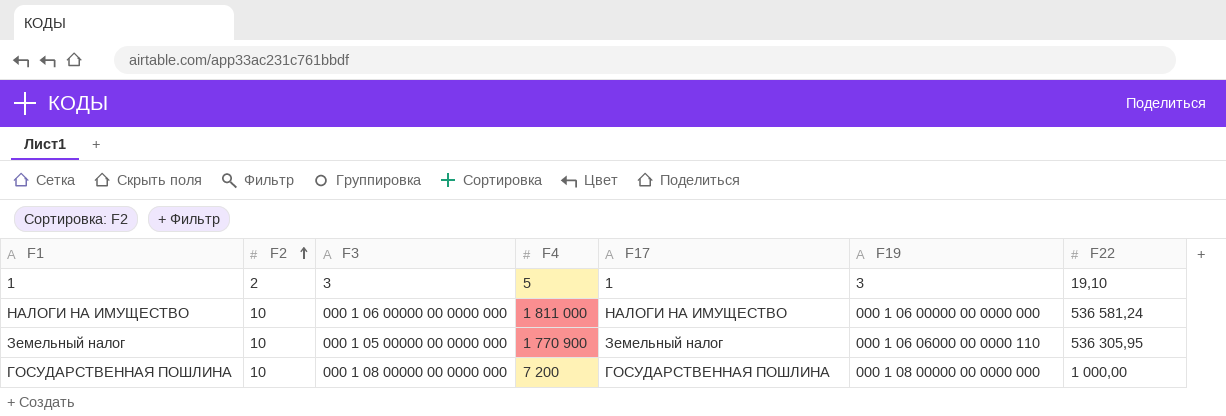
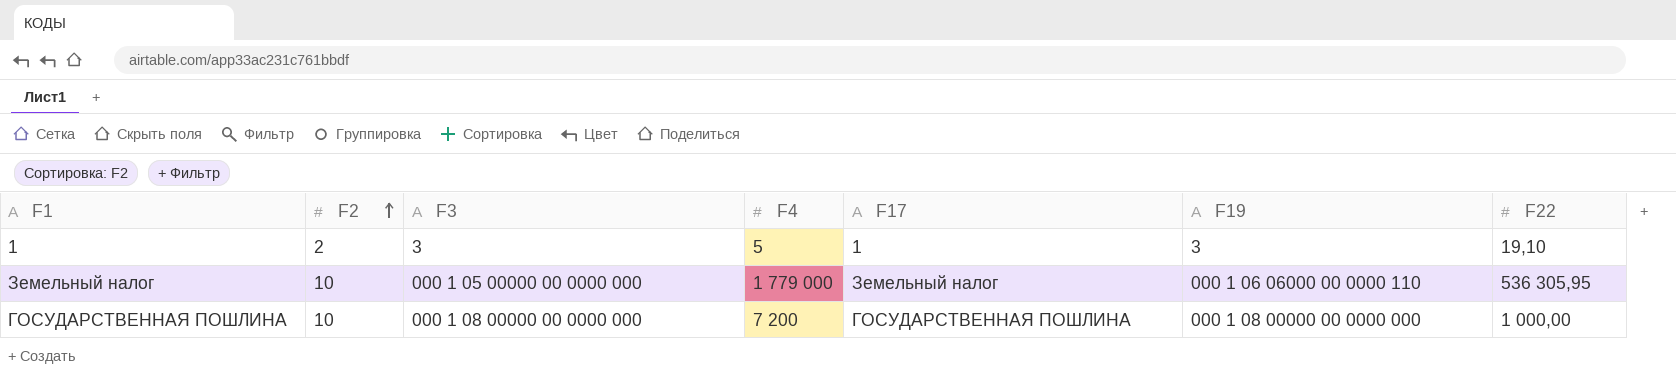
row НАЛОГИ НА ИМУЩЕСТВО: 10 | 000 1 06 00000 00 0000 000 | 1 811 000 | НАЛОГИ НА ИМУЩЕСТВО | 000 1 06 00000 00 0000 000 | 536 581,24 -> none
Земельный налог | F4: 1 770 900 -> 1 779 000

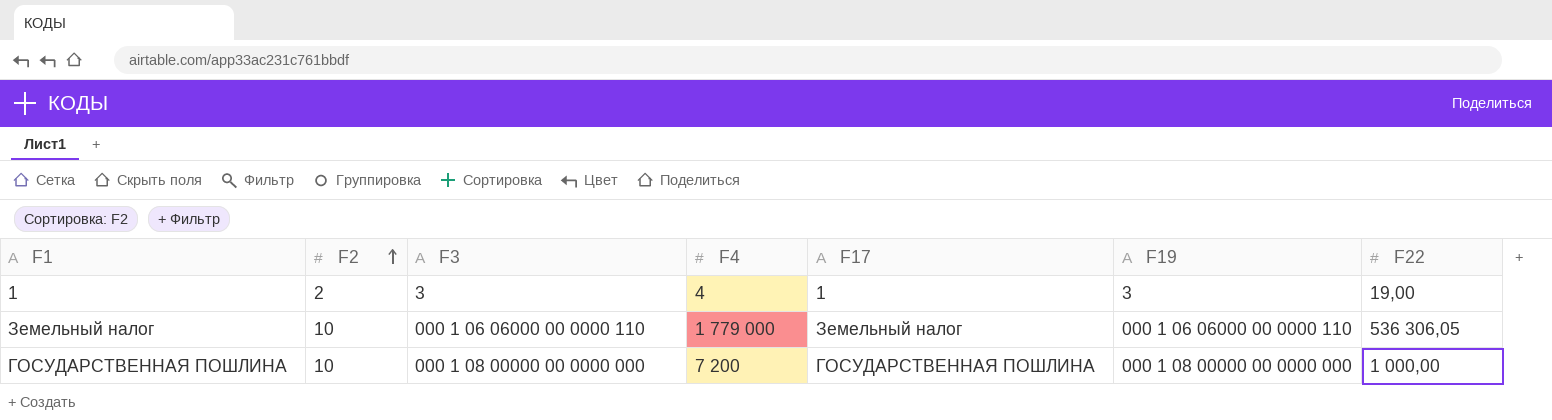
1 | F4: 5 -> 4
1 | F22: 19,10 -> 19,00
Земельный налог | F3: 000 1 05 00000 00 0000 000 -> 000 1 06 06000 00 0000 110
Земельный налог | F22: 536 305,95 -> 536 306,05

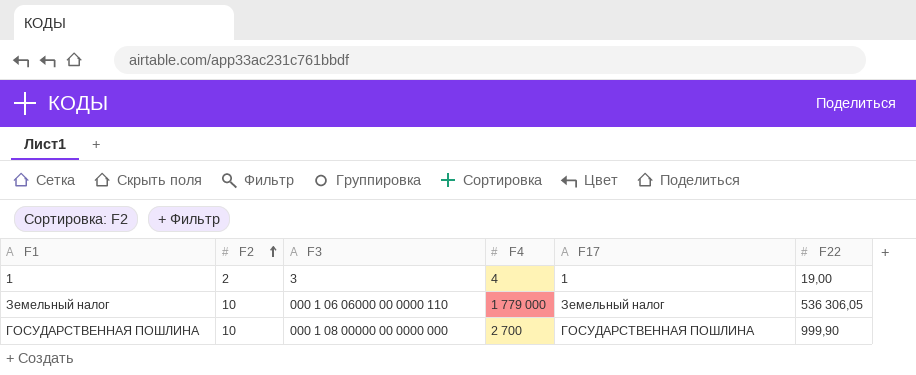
column F19 | position: 6 -> none
ГОСУДАРСТВЕННАЯ ПОШЛИНА | F4: 7 200 -> 2 700
ГОСУДАРСТВЕННАЯ ПОШЛИНА | F22: 1 000,00 -> 999,90

